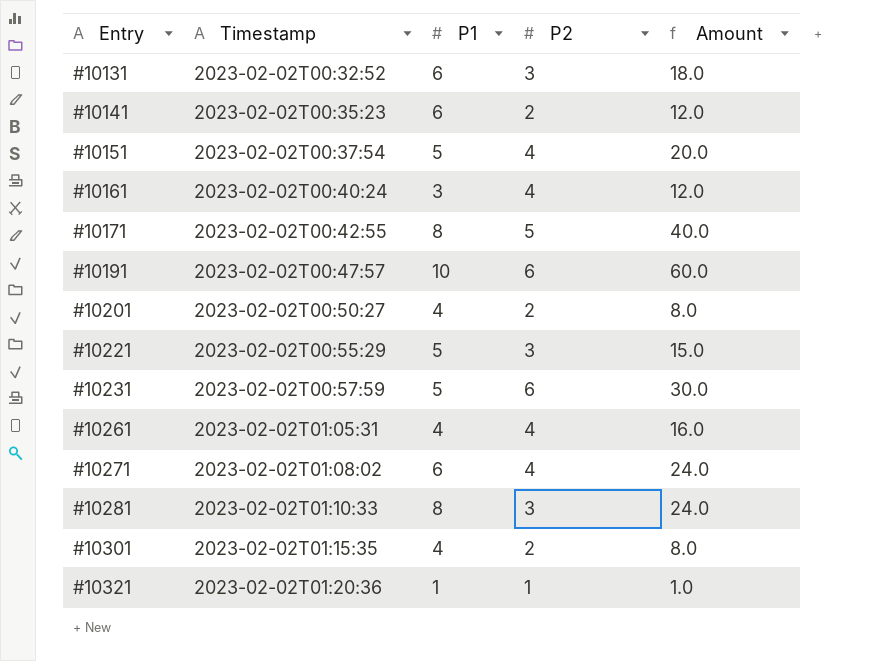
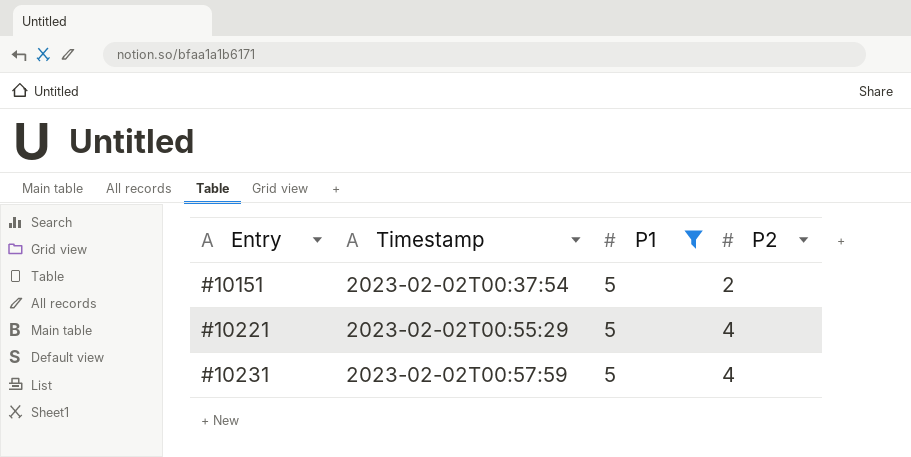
filter: none -> P1 = 5
column Amount | formula: [P1] * [P2] -> none
#10151 | P2: 4 -> 2
#10221 | P2: 3 -> 4
#10231 | P2: 6 -> 4

